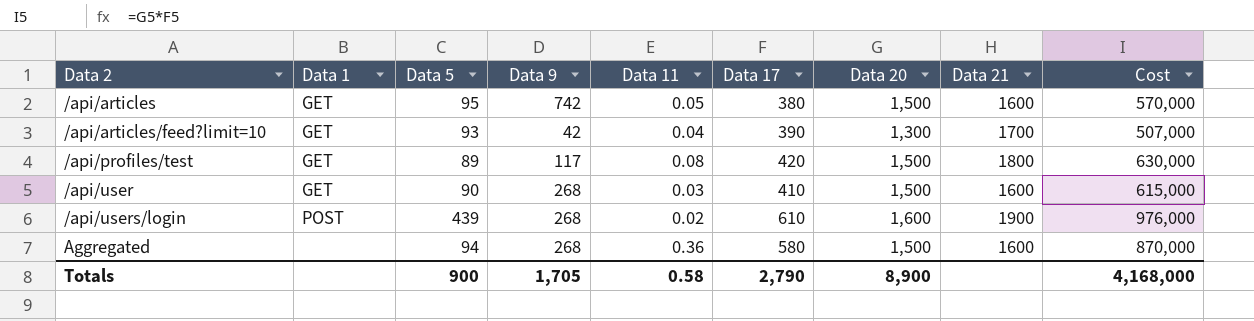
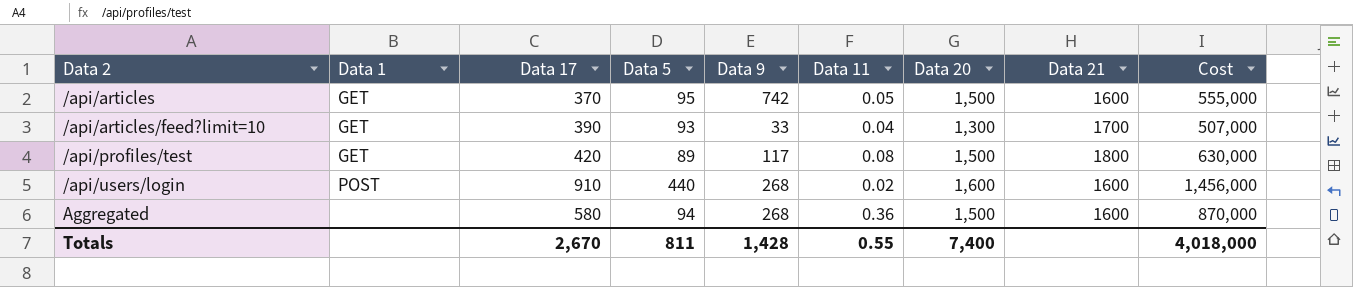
column Data 17 | position: 6 -> 3
row /api/user: GET | 90 | 268 | 0.03 | 410 | 1,500 | 1600 | 615,000 -> none
/api/articles | Data 17: 380 -> 370
/api/articles | Cost: 570,000 -> 555,000
/api/articles/feed?limit=10 | Data 9: 42 -> 33
/api/users/login | Data 17: 610 -> 910
/api/users/login | Data 5: 439 -> 440
/api/users/login | Data 21: 1900 -> 1600
/api/users/login | Cost: 976,000 -> 1,456,000
Totals | Data 17: 2,790 -> 2,670
Totals | Data 5: 900 -> 811
Totals | Data 9: 1,705 -> 1,428
Totals | Data 11: 0.58 -> 0.55
Totals | Data 20: 8,900 -> 7,400
Totals | Cost: 4,168,000 -> 4,018,000

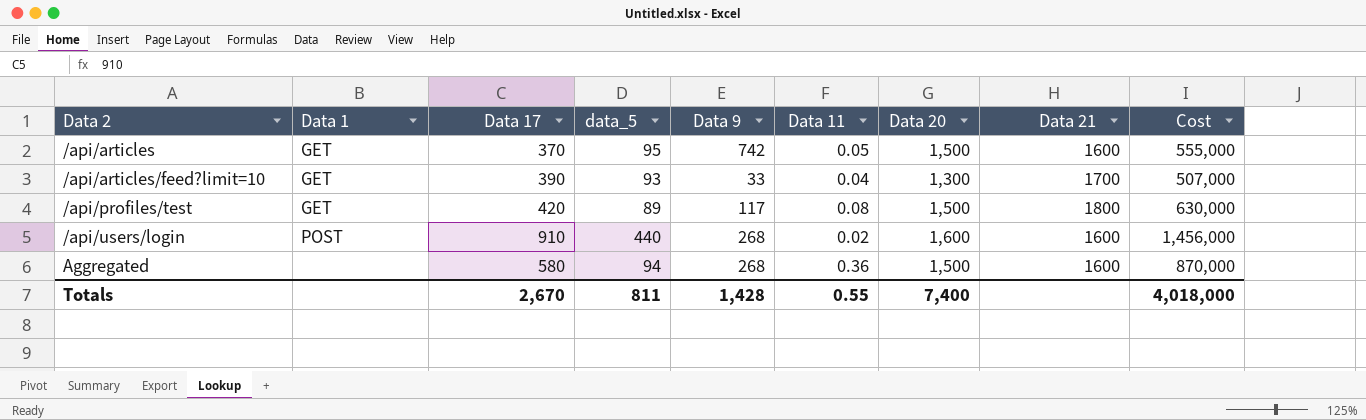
column name: Data 5 -> data_5

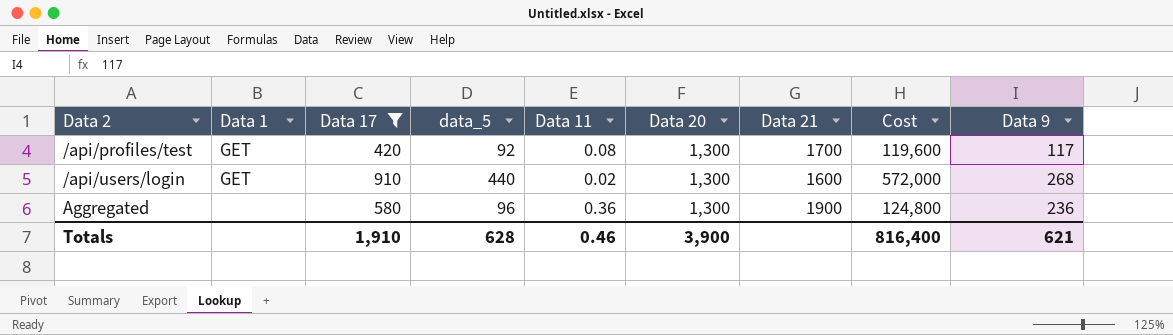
filter: none -> Data 17 >= 420
column Cost | formula: [Data 17] * [Data 20] -> [data_5] * [Data 20]
column Data 9 | position: 5 -> 9
/api/profiles/test | data_5: 89 -> 92
/api/profiles/test | Data 20: 1,500 -> 1,300
/api/profiles/test | Data 21: 1800 -> 1700
/api/users/login | Data 1: POST -> GET
/api/users/login | Data 20: 1,600 -> 1,300
Aggregated | data_5: 94 -> 96
Aggregated | Data 20: 1,500 -> 1,300
Aggregated | Data 21: 1600 -> 1900
Aggregated | Data 9: 268 -> 236
Totals | Data 17: 2,670 -> 1,910
Totals | data_5: 811 -> 628
Totals | Data 11: 0.55 -> 0.46
Totals | Data 20: 7,400 -> 3,900
Totals | Cost: 4,018,000 -> 816,400
Totals | Data 9: 1,428 -> 621

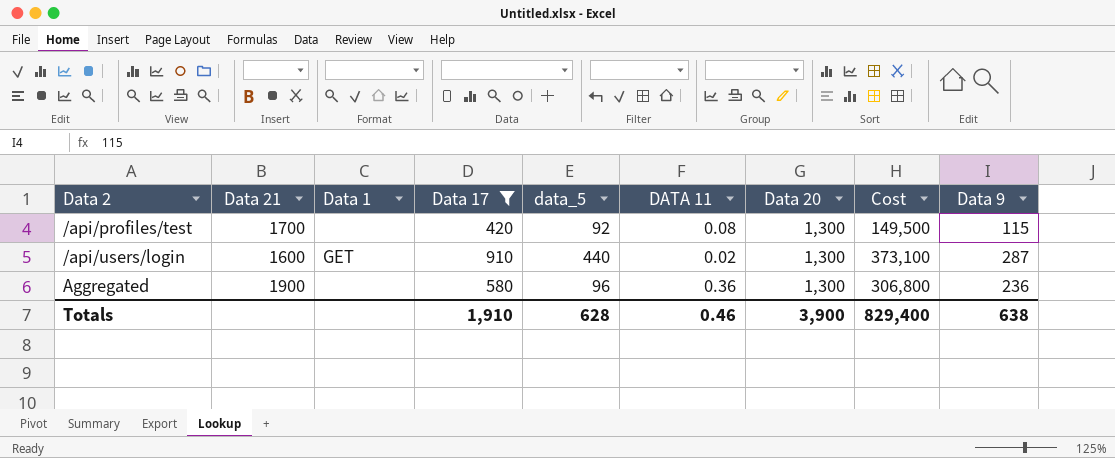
column Data 21 | position: 7 -> 2
column name: Data 11 -> DATA 11
column Cost | formula: [data_5] * [Data 20] -> [Data 20] * [Data 9]
/api/profiles/test | Data 1: GET -> none
/api/profiles/test | Data 9: 117 -> 115
/api/users/login | Data 9: 268 -> 287
Totals | Cost: 816,400 -> 829,400
Totals | Data 9: 621 -> 638

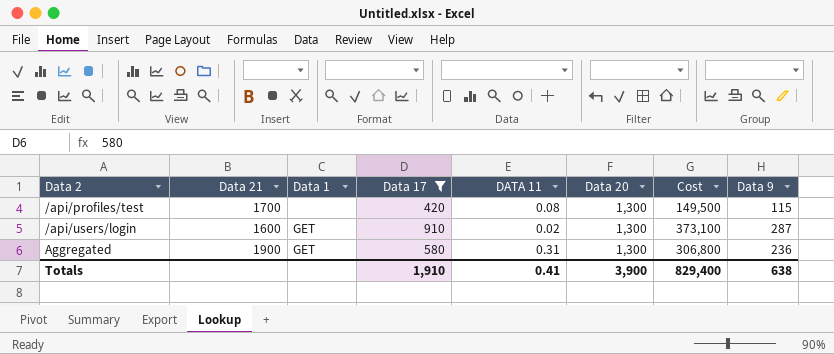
column data_5 | position: 5 -> none
Aggregated | Data 1: none -> GET
Aggregated | DATA 11: 0.36 -> 0.31
Totals | DATA 11: 0.46 -> 0.41

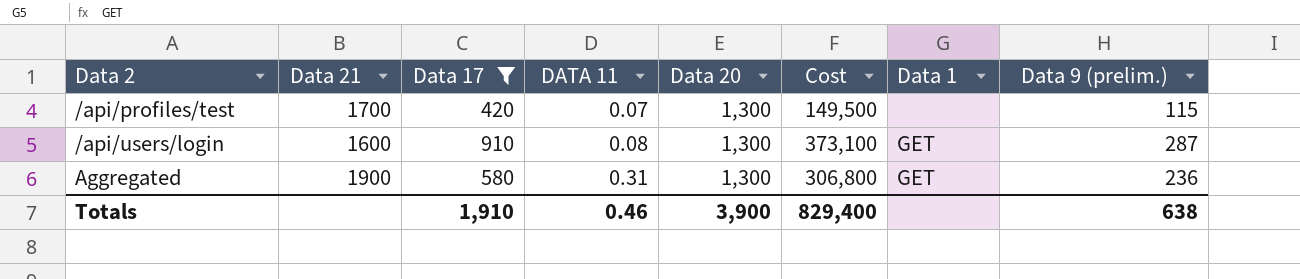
column Data 1 | position: 3 -> 7
column name: Data 9 -> Data 9 (prelim.)
/api/profiles/test | DATA 11: 0.08 -> 0.07
/api/users/login | DATA 11: 0.02 -> 0.08
Totals | DATA 11: 0.41 -> 0.46

